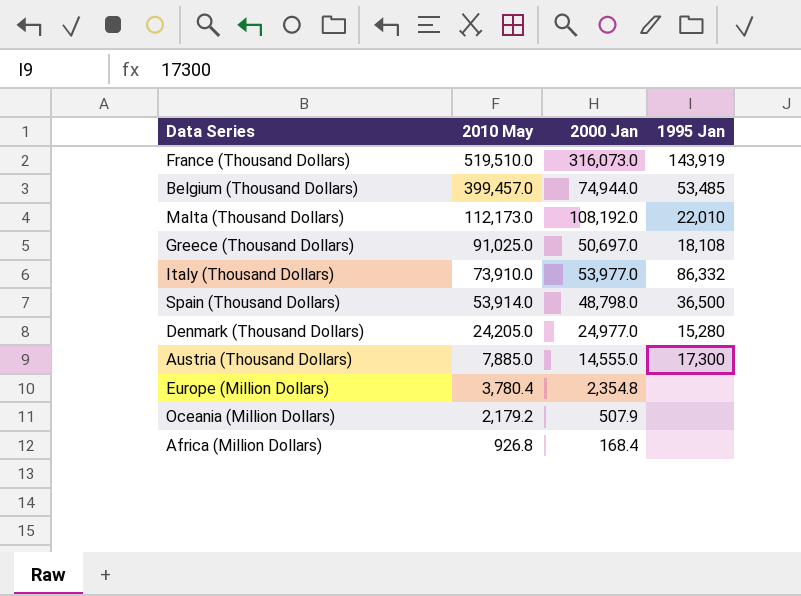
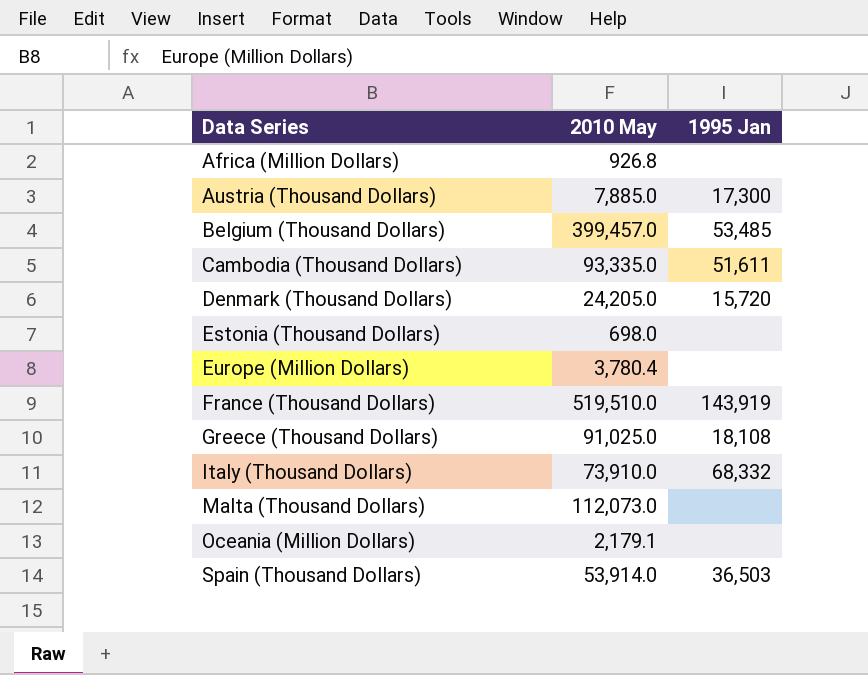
row order: 2010 May descending -> Data Series ascending
column 2000 Jan | position: 3 -> none
row Cambodia (Thousand Dollars): none -> 93,335.0 | 51,611
Denmark (Thousand Dollars) | 1995 Jan: 15,280 -> 15,720
row Estonia (Thousand Dollars): none -> 698.0 | none
Italy (Thousand Dollars) | 1995 Jan: 86,332 -> 68,332
Malta (Thousand Dollars) | 2010 May: 112,173.0 -> 112,073.0
Malta (Thousand Dollars) | 1995 Jan: 22,010 -> none
Oceania (Million Dollars) | 2010 May: 2,179.2 -> 2,179.1
Spain (Thousand Dollars) | 1995 Jan: 36,500 -> 36,503

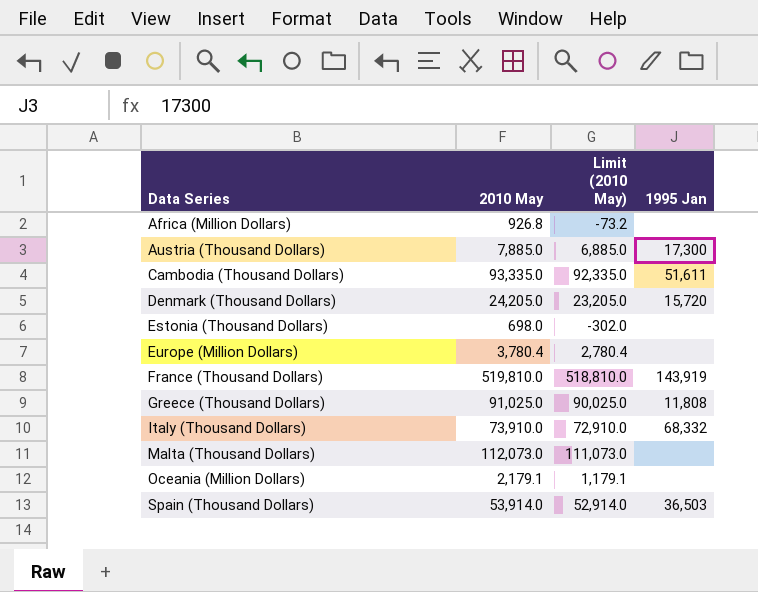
column Limit (2010 May) | formula: none -> [2010 May] - 1000
row Belgium (Thousand Dollars): 399,457.0 | 53,485 -> none
France (Thousand Dollars) | 2010 May: 519,510.0 -> 519,810.0
Greece (Thousand Dollars) | 1995 Jan: 18,108 -> 11,808

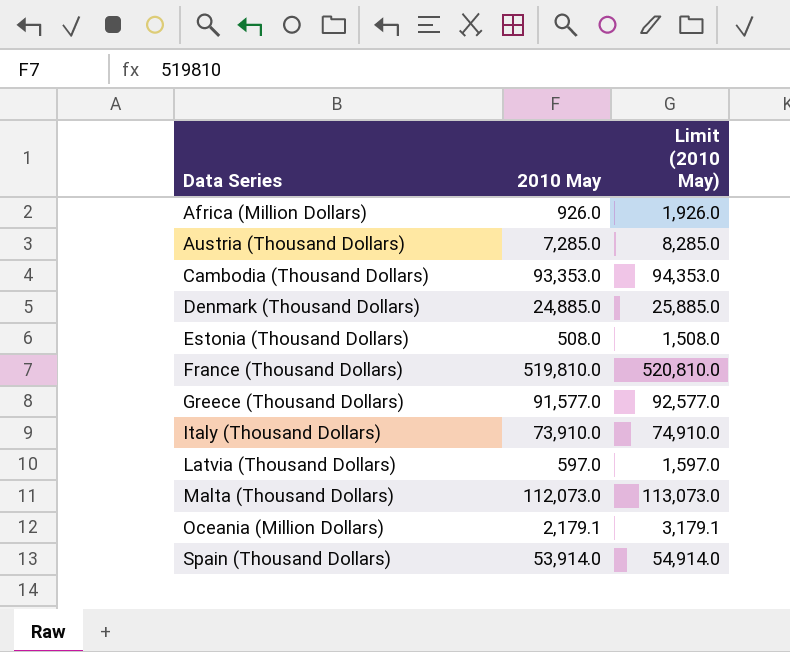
column 1995 Jan | position: 4 -> none
column Limit (2010 May) | formula: [2010 May] - 1000 -> [2010 May] + 1000
row Europe (Million Dollars): 3,780.4 | 2,780.4 | none -> none
Africa (Million Dollars) | 2010 May: 926.8 -> 926.0
Austria (Thousand Dollars) | 2010 May: 7,885.0 -> 7,285.0
Cambodia (Thousand Dollars) | 2010 May: 93,335.0 -> 93,353.0
Denmark (Thousand Dollars) | 2010 May: 24,205.0 -> 24,885.0
Estonia (Thousand Dollars) | 2010 May: 698.0 -> 508.0
Greece (Thousand Dollars) | 2010 May: 91,025.0 -> 91,577.0
row Latvia (Thousand Dollars): none -> 597.0 | 1,597.0

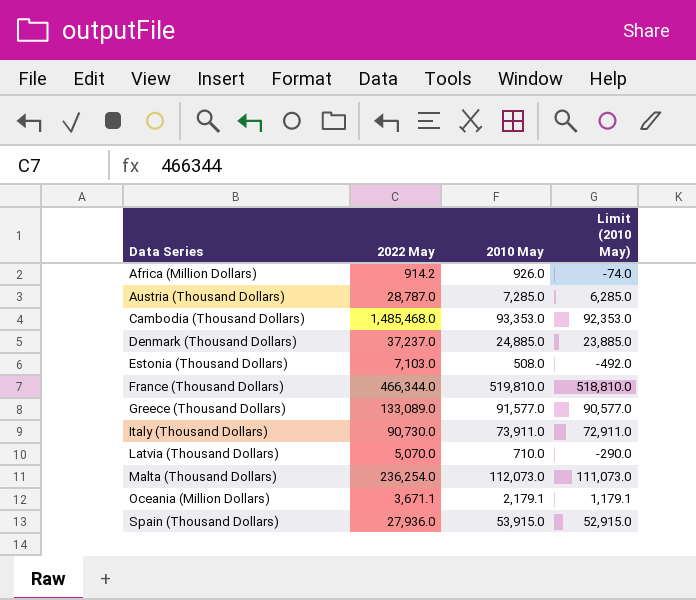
column 2022 May | position: none -> 2
column Limit (2010 May) | formula: [2010 May] + 1000 -> [2010 May] - 1000
Italy (Thousand Dollars) | 2010 May: 73,910.0 -> 73,911.0
Latvia (Thousand Dollars) | 2010 May: 597.0 -> 710.0
Spain (Thousand Dollars) | 2010 May: 53,914.0 -> 53,915.0

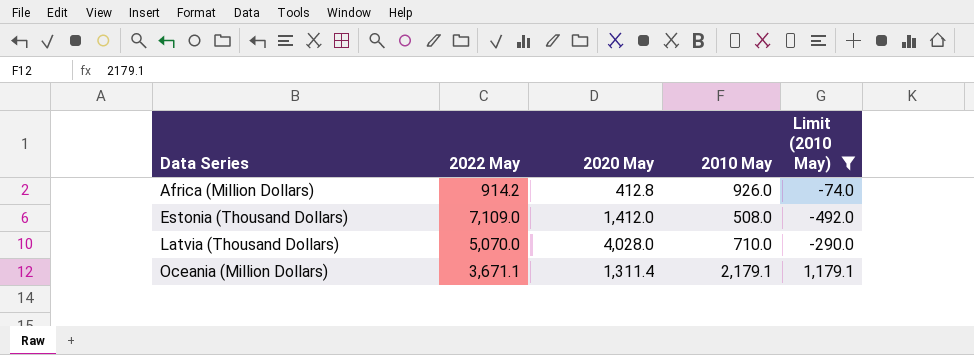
filter: none -> Limit (2010 May) <= 1,179.1
column 2020 May | position: none -> 3
Estonia (Thousand Dollars) | 2022 May: 7,103.0 -> 7,109.0

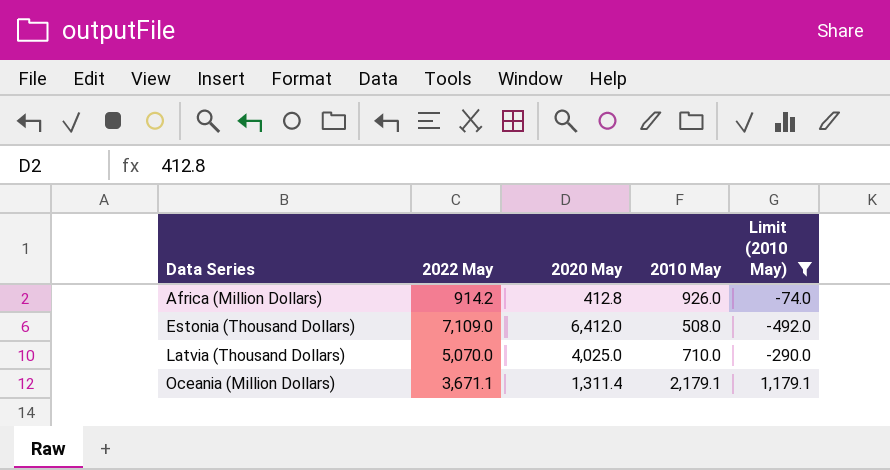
Estonia (Thousand Dollars) | 2020 May: 1,412.0 -> 6,412.0
Latvia (Thousand Dollars) | 2020 May: 4,028.0 -> 4,025.0

